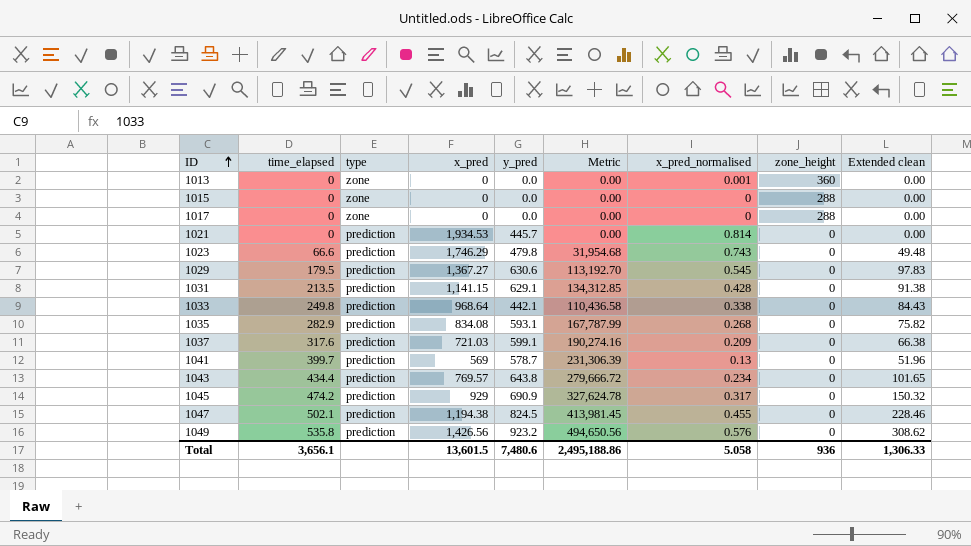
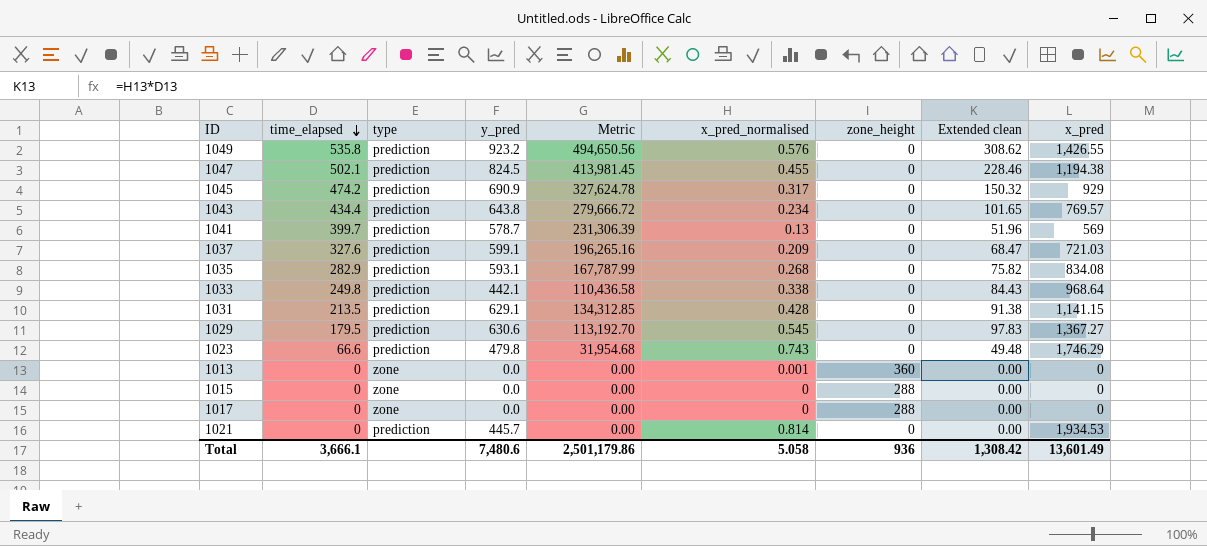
row order: ID ascending -> time_elapsed descending
column x_pred | position: 4 -> 9
1049 | x_pred: 1,426.56 -> 1,426.55
1037 | time_elapsed: 317.6 -> 327.6
1037 | Metric: 190,274.16 -> 196,265.16
1037 | Extended clean: 66.38 -> 68.47
Total | time_elapsed: 3,656.1 -> 3,666.1
Total | Metric: 2,495,188.86 -> 2,501,179.86
Total | Extended clean: 1,306.33 -> 1,308.42
Total | x_pred: 13,601.5 -> 13,601.49

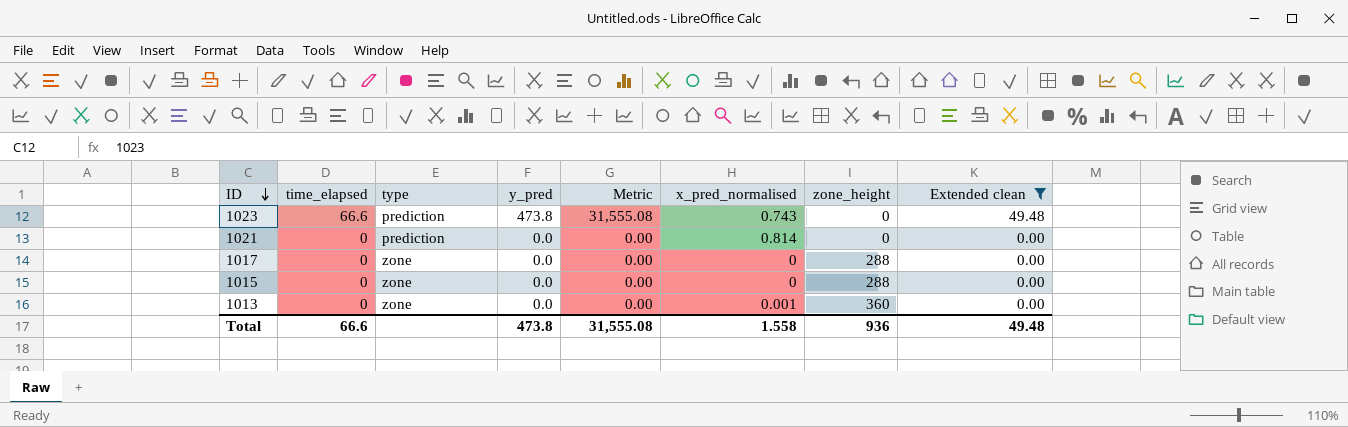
filter: none -> Extended clean <= 49.48
row order: time_elapsed descending -> ID descending
column x_pred | position: 9 -> none
1023 | y_pred: 479.8 -> 473.8
1023 | Metric: 31,954.68 -> 31,555.08
1021 | y_pred: 445.7 -> 0.0
Total | time_elapsed: 3,666.1 -> 66.6
Total | y_pred: 7,480.6 -> 473.8
Total | Metric: 2,501,179.86 -> 31,555.08
Total | x_pred_normalised: 5.058 -> 1.558
Total | Extended clean: 1,308.42 -> 49.48

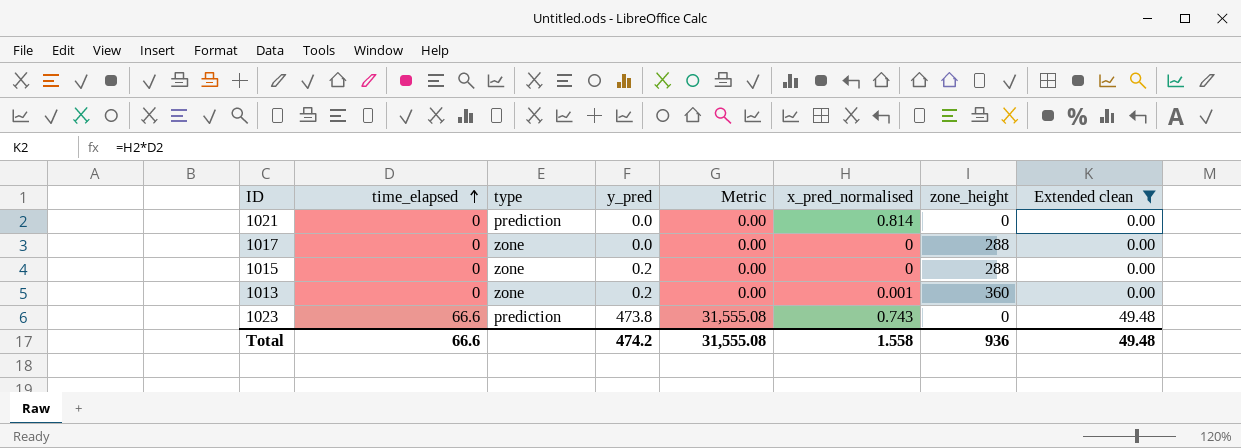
row order: ID descending -> time_elapsed ascending
1015 | y_pred: 0.0 -> 0.2
1013 | y_pred: 0.0 -> 0.2
Total | y_pred: 473.8 -> 474.2

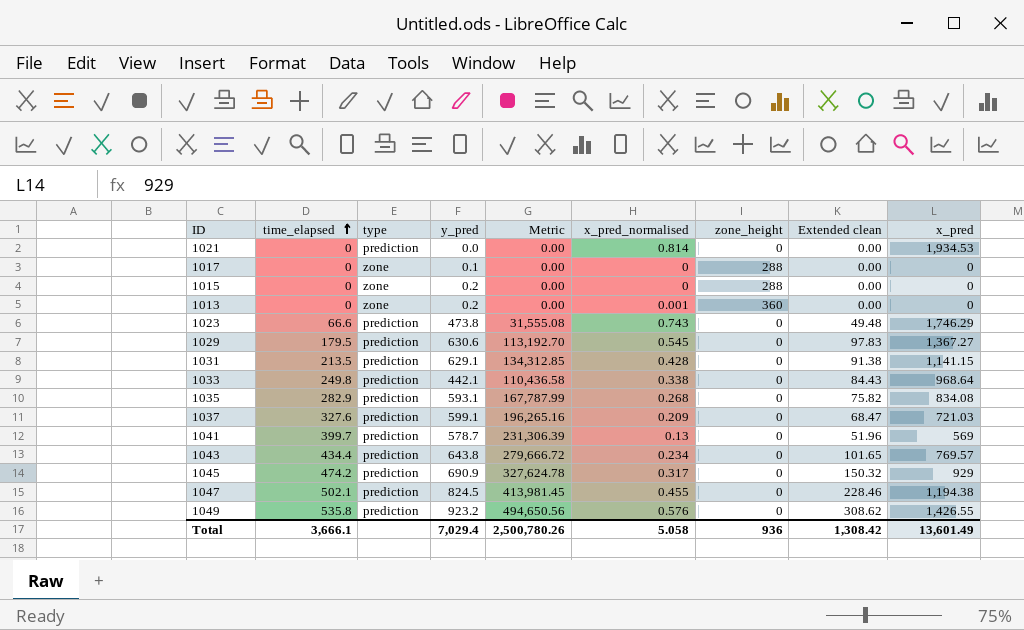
filter: Extended clean <= 49.48 -> none
column x_pred | position: none -> 9
1017 | y_pred: 0.0 -> 0.1
Total | time_elapsed: 66.6 -> 3,666.1
Total | y_pred: 474.2 -> 7,029.4
Total | Metric: 31,555.08 -> 2,500,780.26
Total | x_pred_normalised: 1.558 -> 5.058
Total | Extended clean: 49.48 -> 1,308.42

